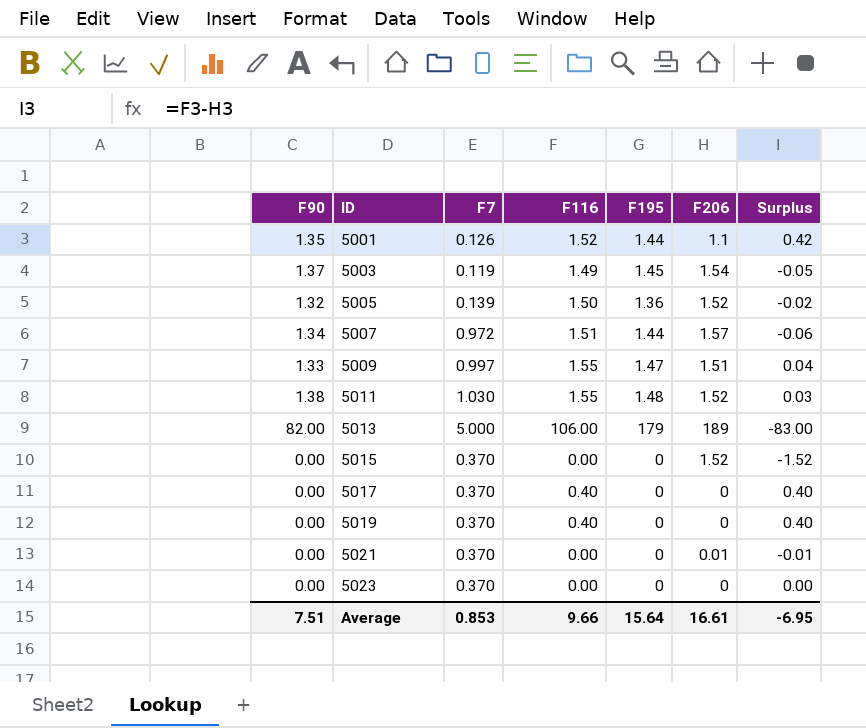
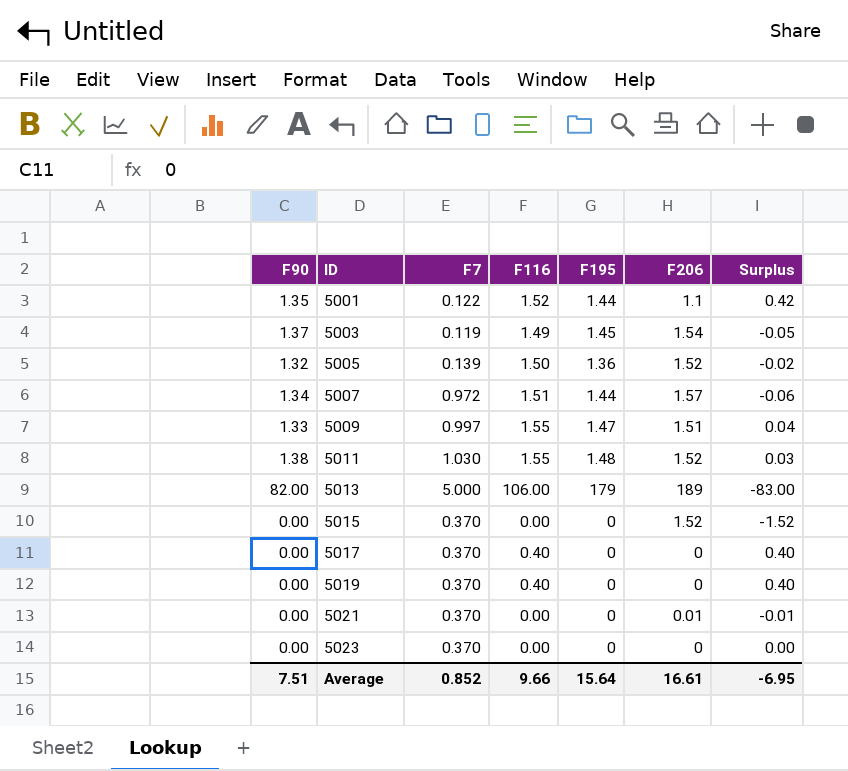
5001 | F7: 0.126 -> 0.122
Average | F7: 0.853 -> 0.852

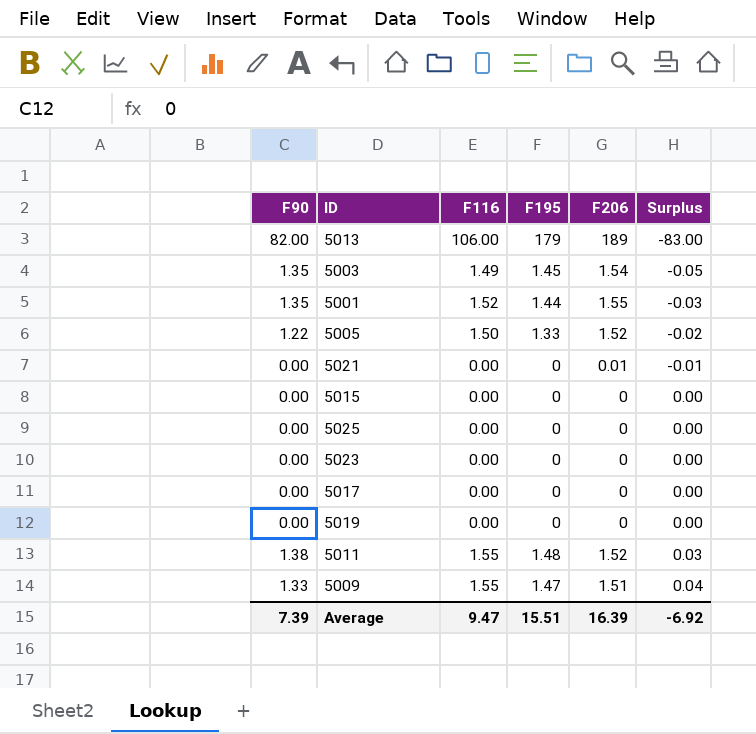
row order: ID ascending -> Surplus ascending
column F7 | position: 3 -> none
row 5007: 1.34 | 0.972 | 1.51 | 1.44 | 1.57 | -0.06 -> none
5003 | F90: 1.37 -> 1.35
5001 | F206: 1.1 -> 1.55
5001 | Surplus: 0.42 -> -0.03
5005 | F90: 1.32 -> 1.22
5005 | F195: 1.36 -> 1.33
5015 | F206: 1.52 -> 0
5015 | Surplus: -1.52 -> 0.00
row 5025: none -> 0.00 | 0.00 | 0 | 0 | 0.00
5017 | F116: 0.40 -> 0.00
5017 | Surplus: 0.40 -> 0.00
5019 | F116: 0.40 -> 0.00
5019 | Surplus: 0.40 -> 0.00
Average | F90: 7.51 -> 7.39
Average | F116: 9.66 -> 9.47
Average | F195: 15.64 -> 15.51
Average | F206: 16.61 -> 16.39
Average | Surplus: -6.95 -> -6.92

